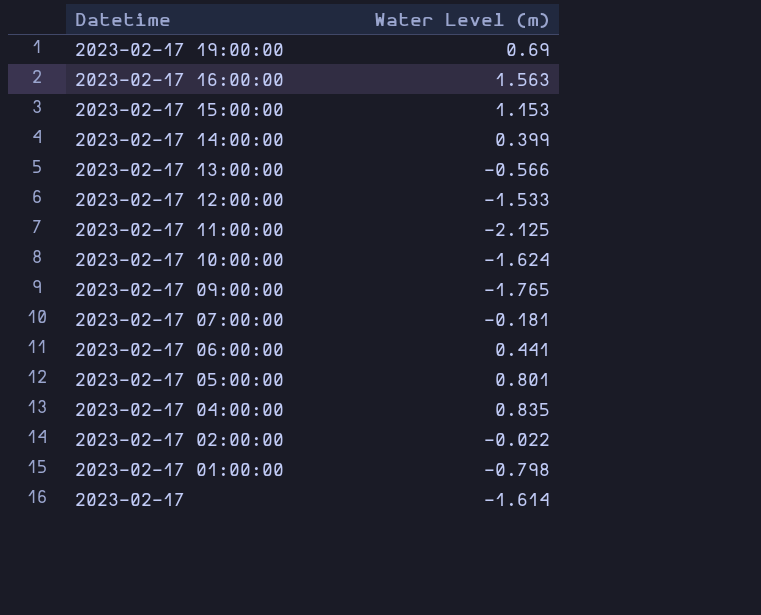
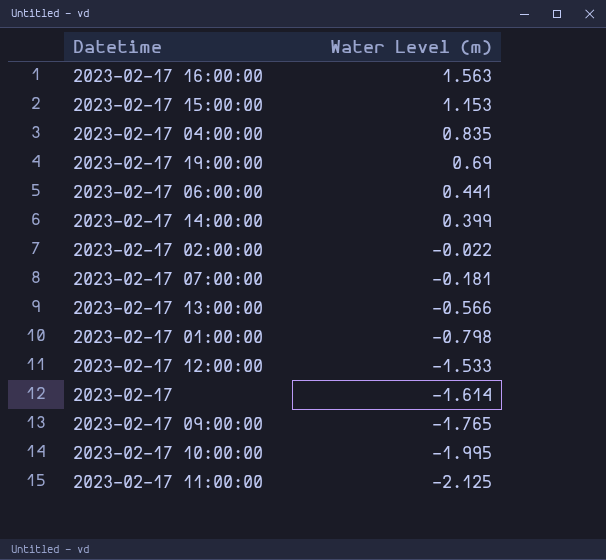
row order: Datetime descending -> Water Level (m) descending
row 2023-02-17 05:00:00: 0.801 -> none
2023-02-17 10:00:00 | Water Level (m): -1.624 -> -1.995

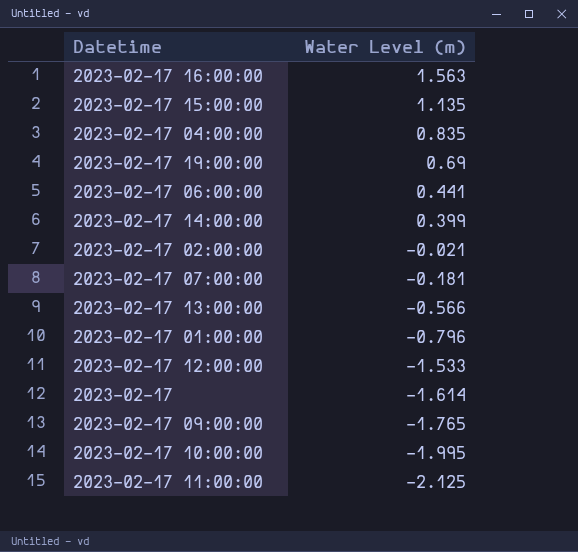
2023-02-17 15:00:00 | Water Level (m): 1.153 -> 1.135
2023-02-17 02:00:00 | Water Level (m): -0.022 -> -0.021
2023-02-17 01:00:00 | Water Level (m): -0.798 -> -0.796

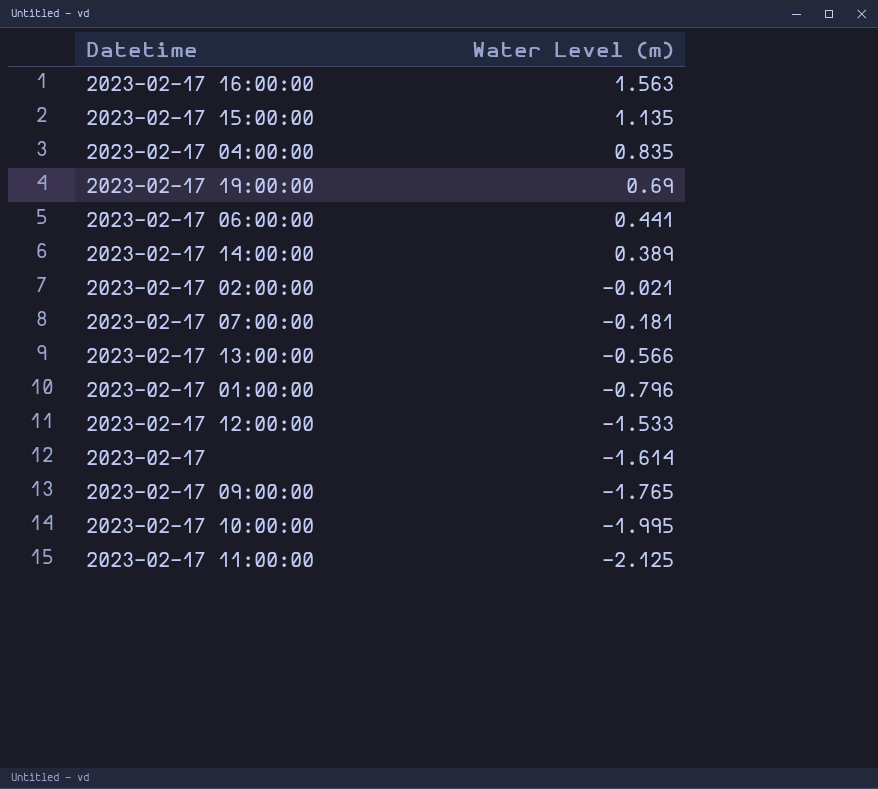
2023-02-17 14:00:00 | Water Level (m): 0.399 -> 0.389

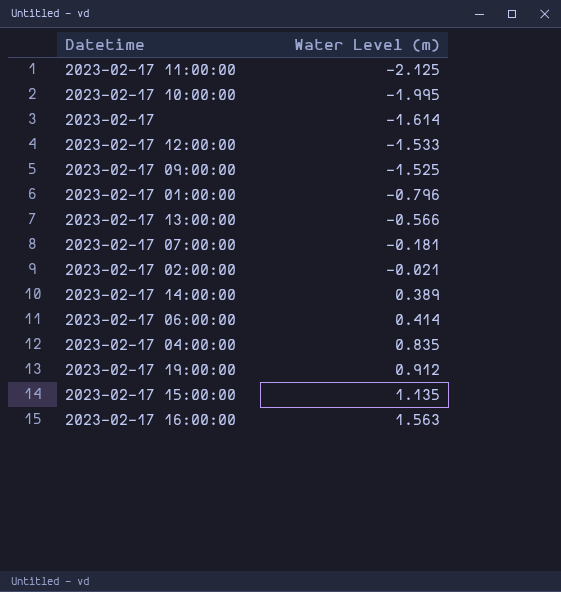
row order: Water Level (m) descending -> Water Level (m) ascending
2023-02-17 09:00:00 | Water Level (m): -1.765 -> -1.525
2023-02-17 06:00:00 | Water Level (m): 0.441 -> 0.414
2023-02-17 19:00:00 | Water Level (m): 0.69 -> 0.912

